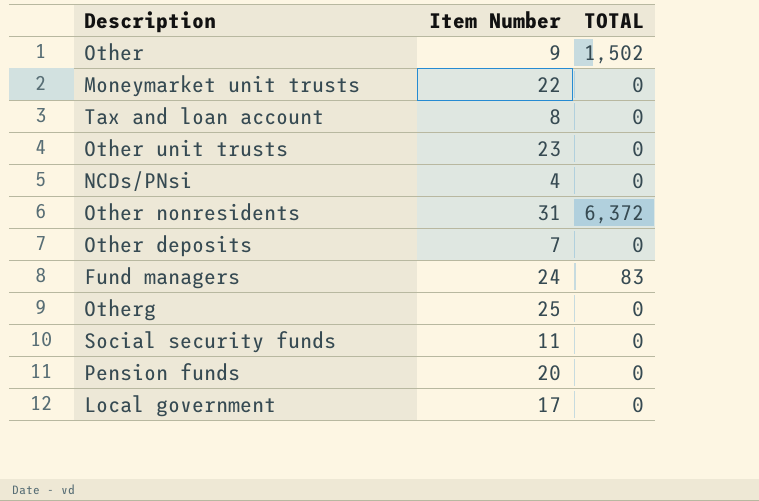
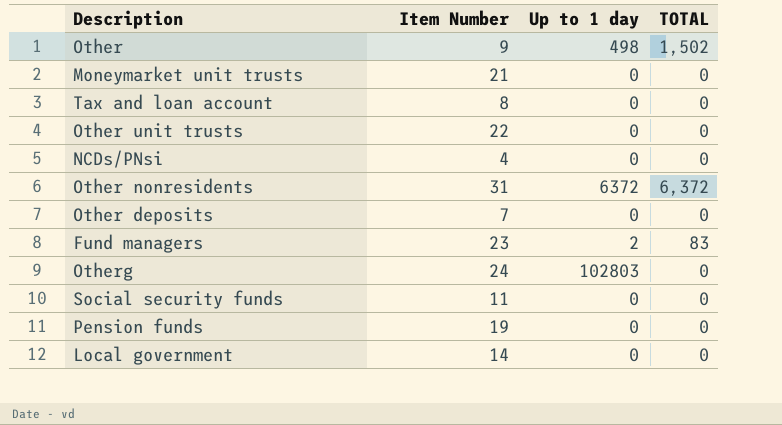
column Up to 1 day | position: none -> 3
Moneymarket unit trusts | Item Number: 22 -> 21
Other unit trusts | Item Number: 23 -> 22
Fund managers | Item Number: 24 -> 23
Otherg | Item Number: 25 -> 24
Pension funds | Item Number: 20 -> 19
Local government | Item Number: 17 -> 14

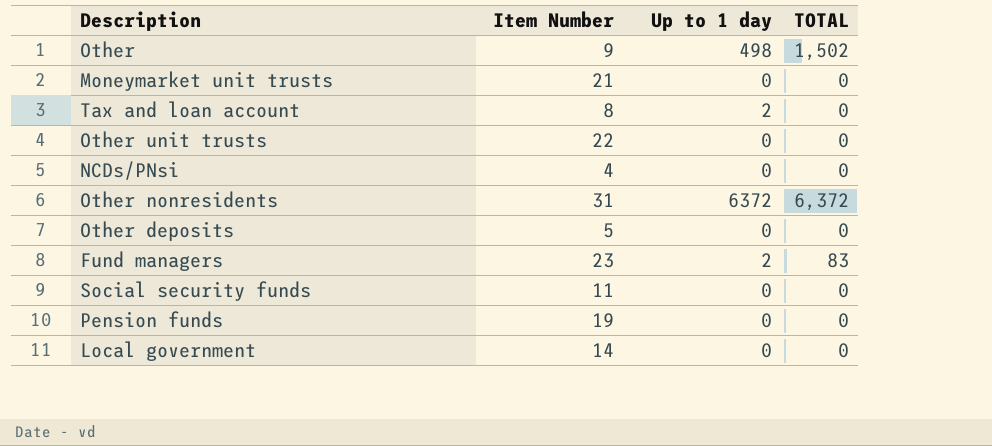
row Otherg: 24 | 102803 | 0 -> none
Tax and loan account | Up to 1 day: 0 -> 2
Other deposits | Item Number: 7 -> 5

